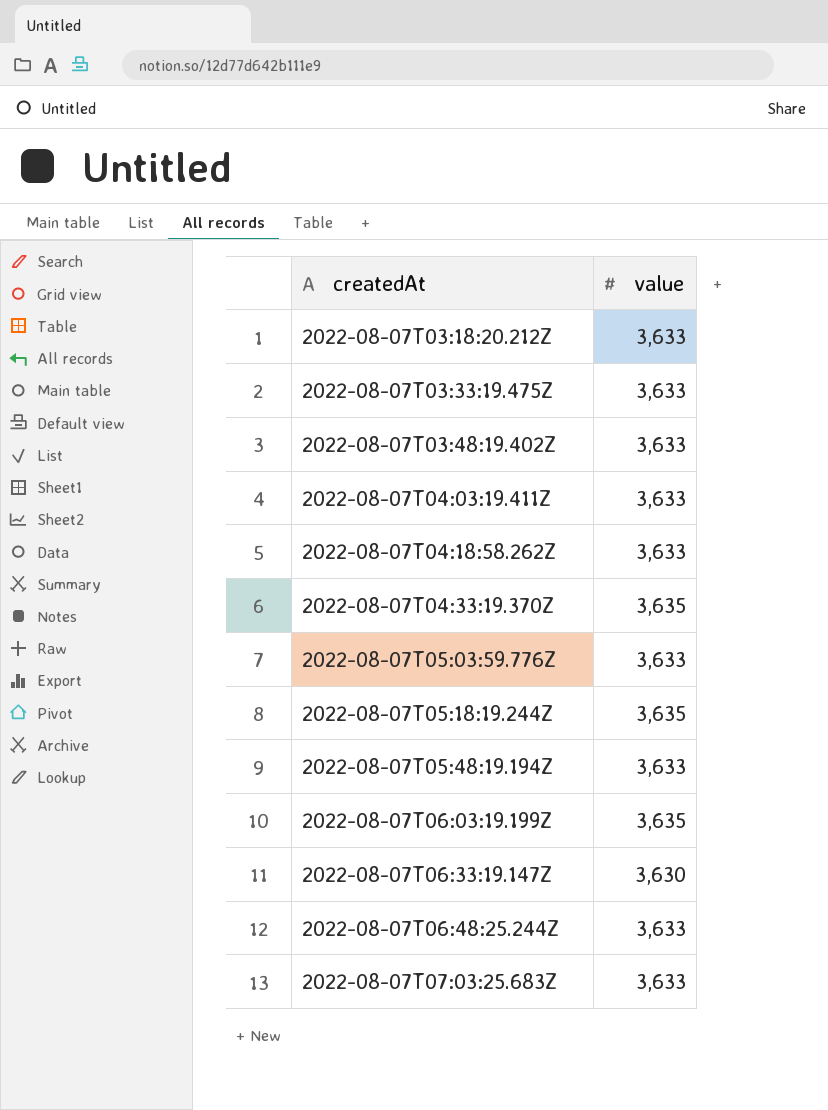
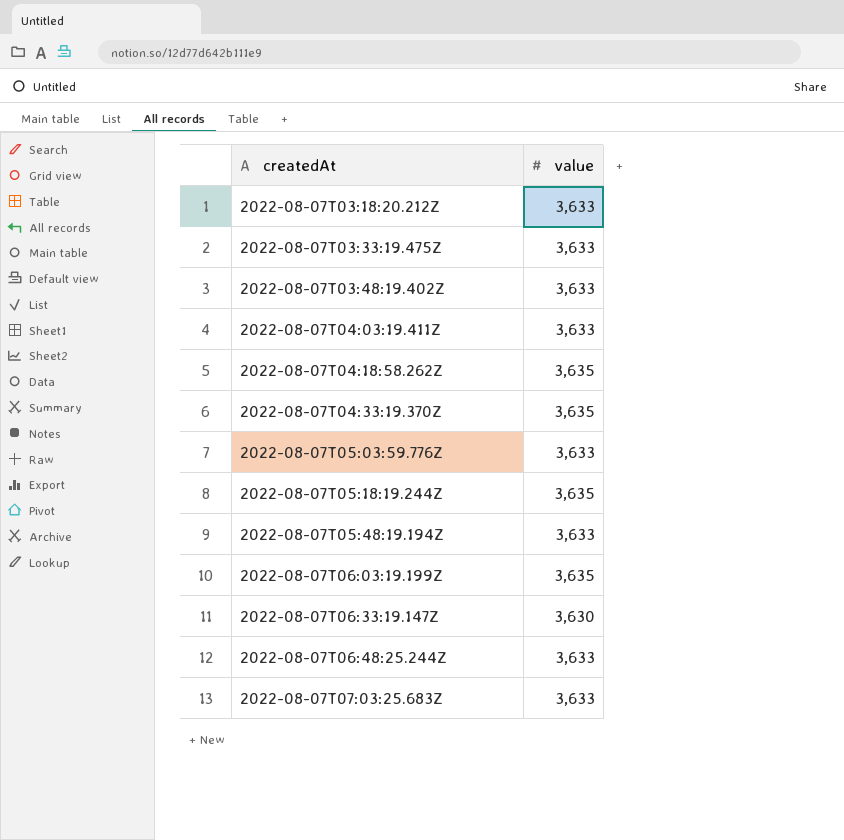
2022-08-07T04:18:58.262Z | value: 3,633 -> 3,635

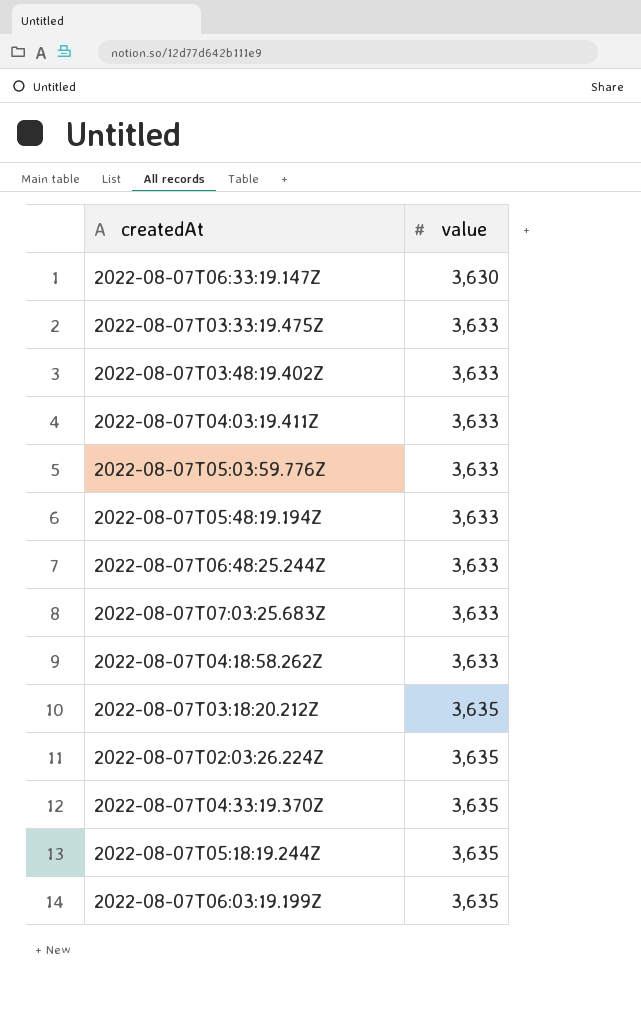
row order: createdAt ascending -> value ascending
2022-08-07T04:18:58.262Z | value: 3,635 -> 3,633
2022-08-07T03:18:20.212Z | value: 3,633 -> 3,635
row 2022-08-07T02:03:26.224Z: none -> 3,635

